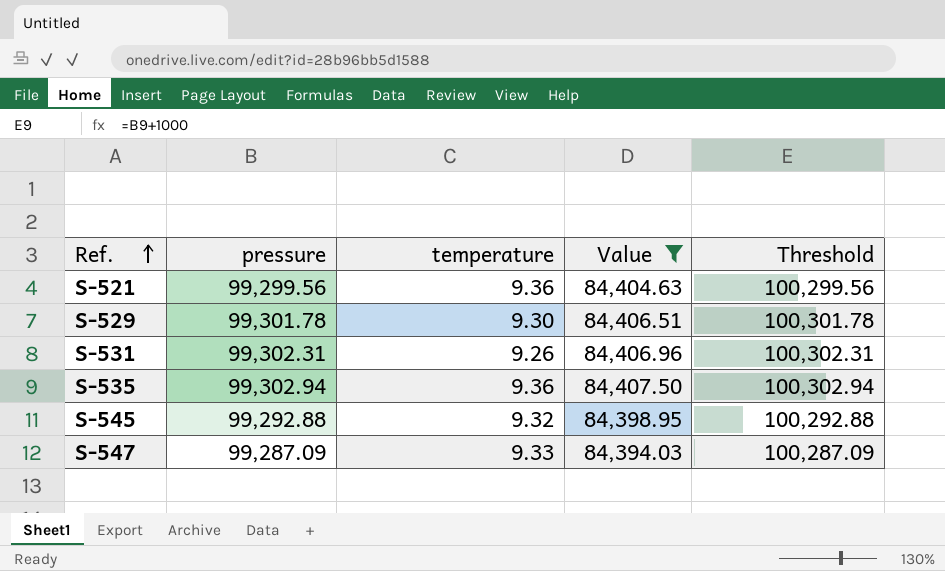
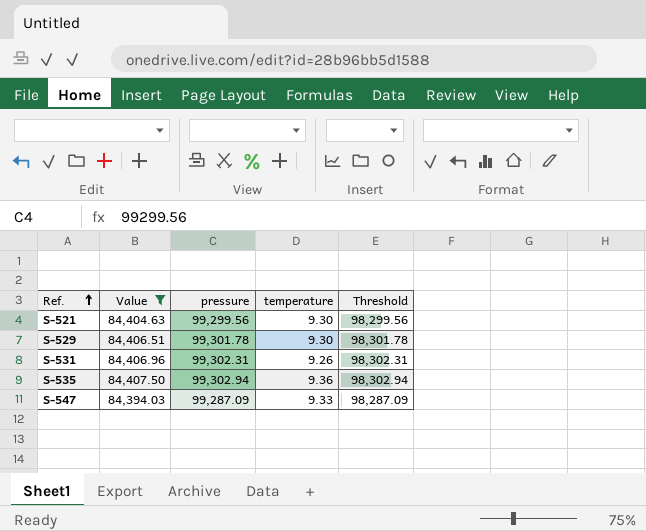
column Value | position: 4 -> 2
column Threshold | formula: [pressure] + 1000 -> [pressure] - 1000
row S-545: 99,292.88 | 9.32 | 84,398.95 | 100,292.88 -> none
S-521 | temperature: 9.36 -> 9.30

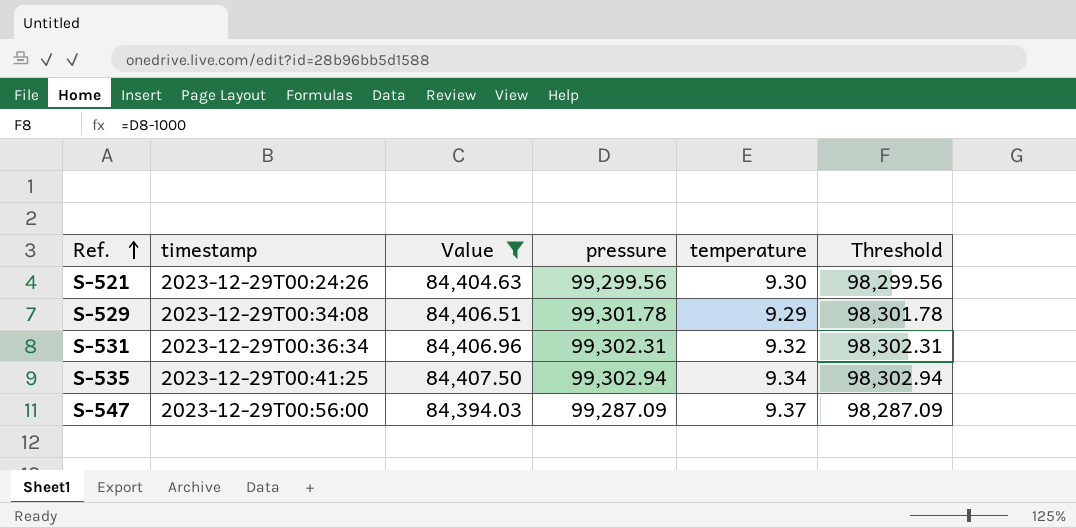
column timestamp | position: none -> 2
S-529 | temperature: 9.30 -> 9.29
S-531 | temperature: 9.26 -> 9.32
S-535 | temperature: 9.36 -> 9.34
S-547 | temperature: 9.33 -> 9.37

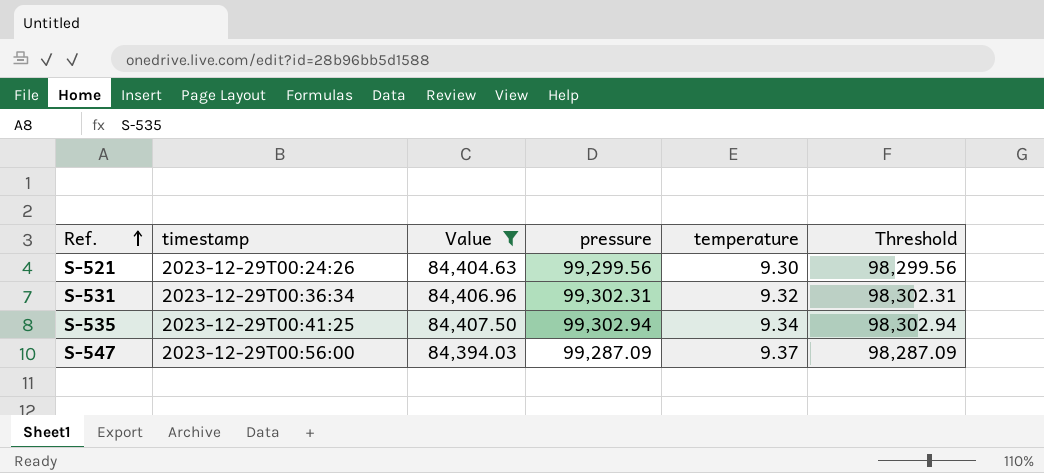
row S-529: 2023-12-29T00:34:08 | 84,406.51 | 99,301.78 | 9.29 | 98,301.78 -> none

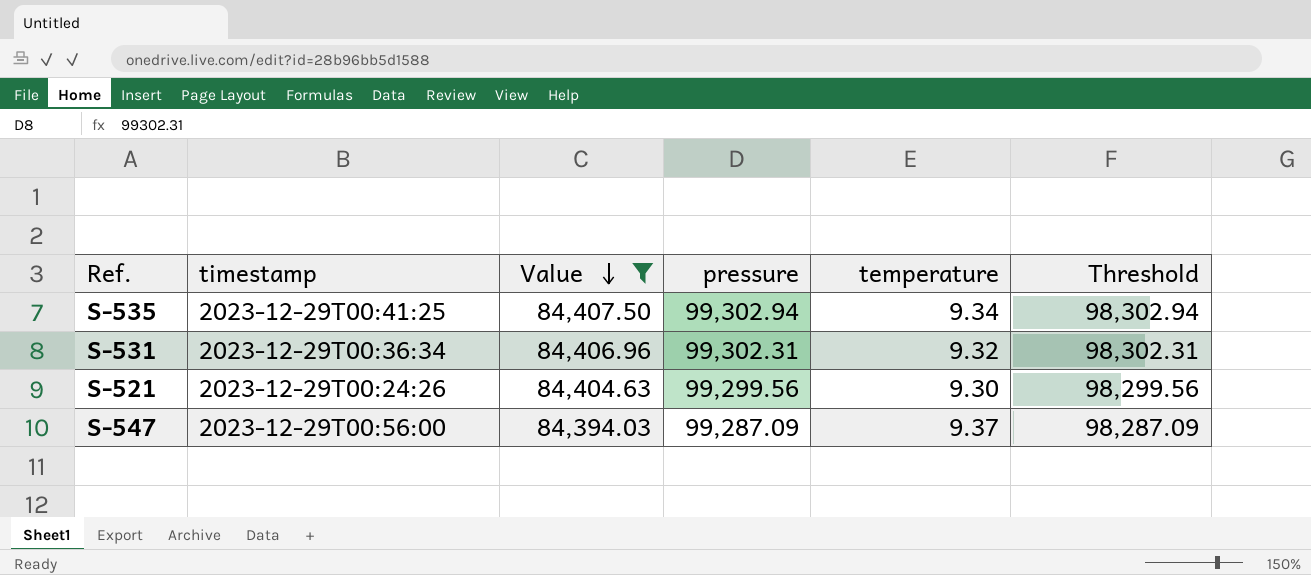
row order: Ref. ascending -> Value descending

